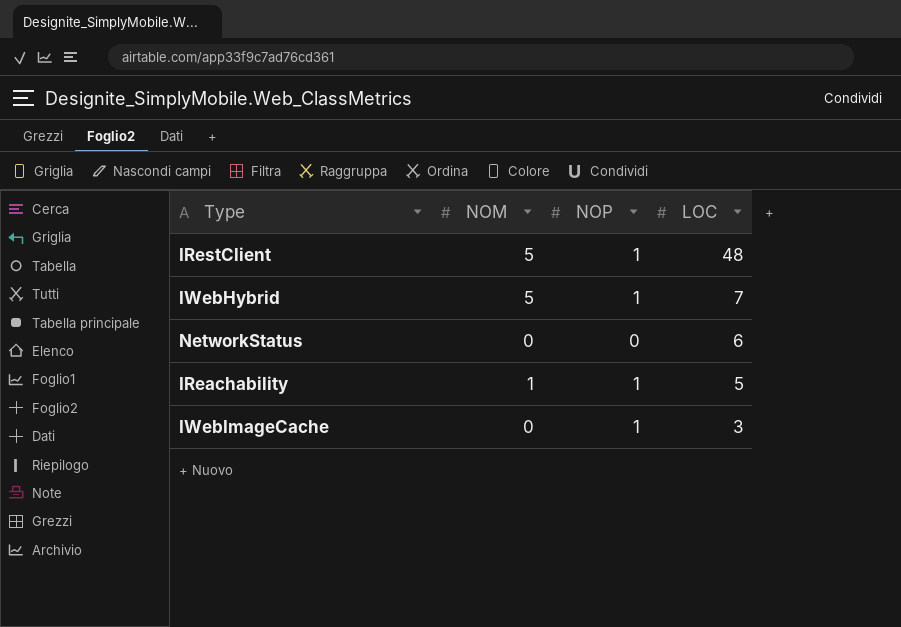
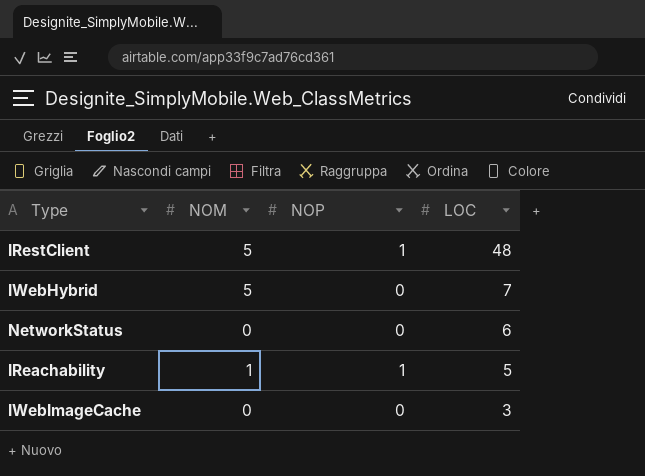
IWebHybrid | NOP: 1 -> 0
IWebImageCache | NOP: 1 -> 0

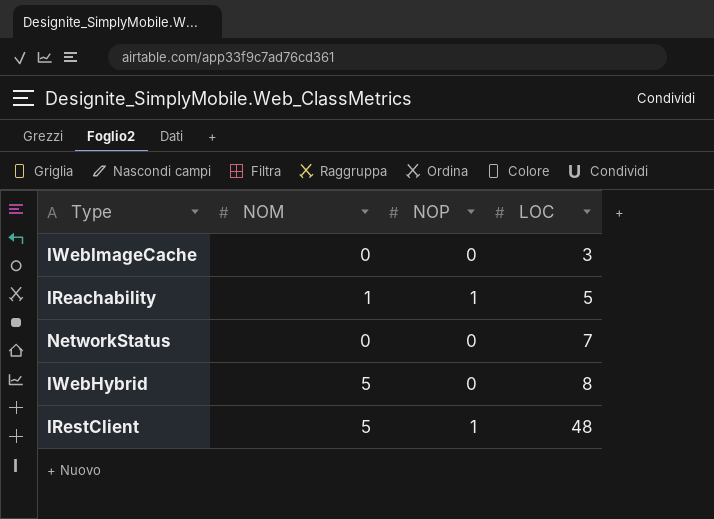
row order: LOC descending -> LOC ascending
NetworkStatus | LOC: 6 -> 7
IWebHybrid | LOC: 7 -> 8

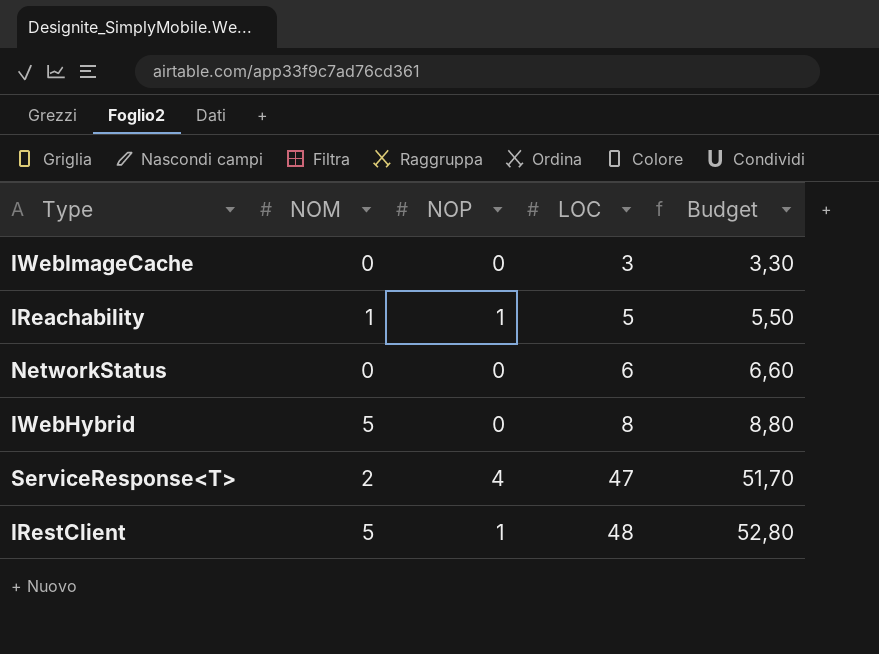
column Budget | formula: none -> [LOC] * 1,1
NetworkStatus | LOC: 7 -> 6
row ServiceResponse<T>: none -> 2 | 4 | 47 | 51,70

